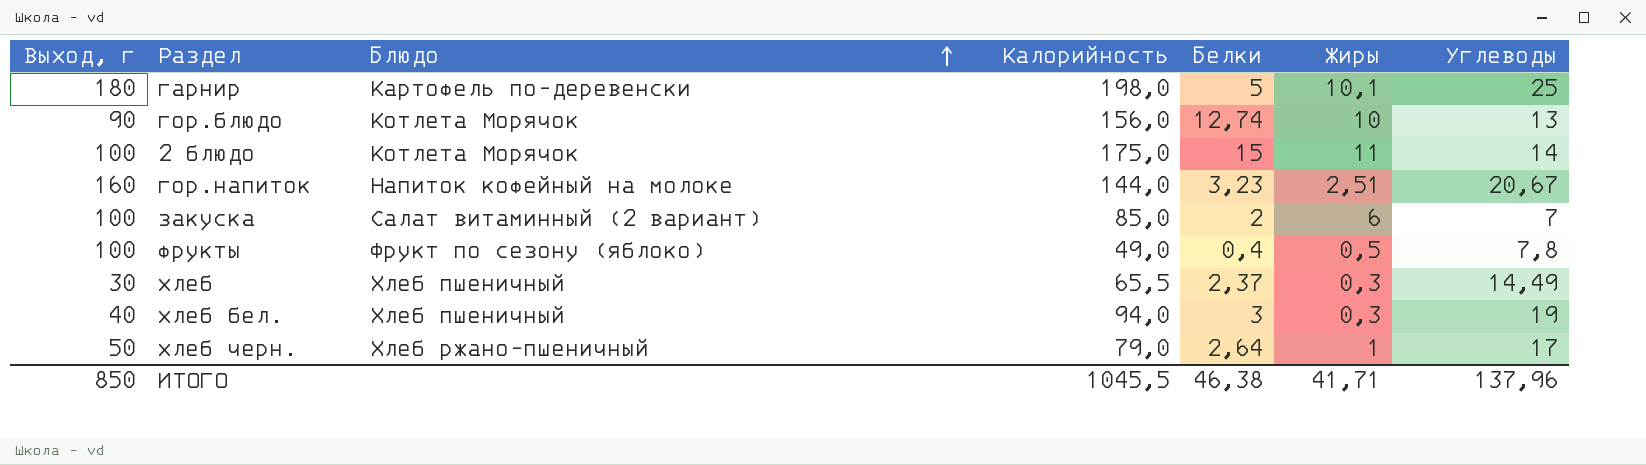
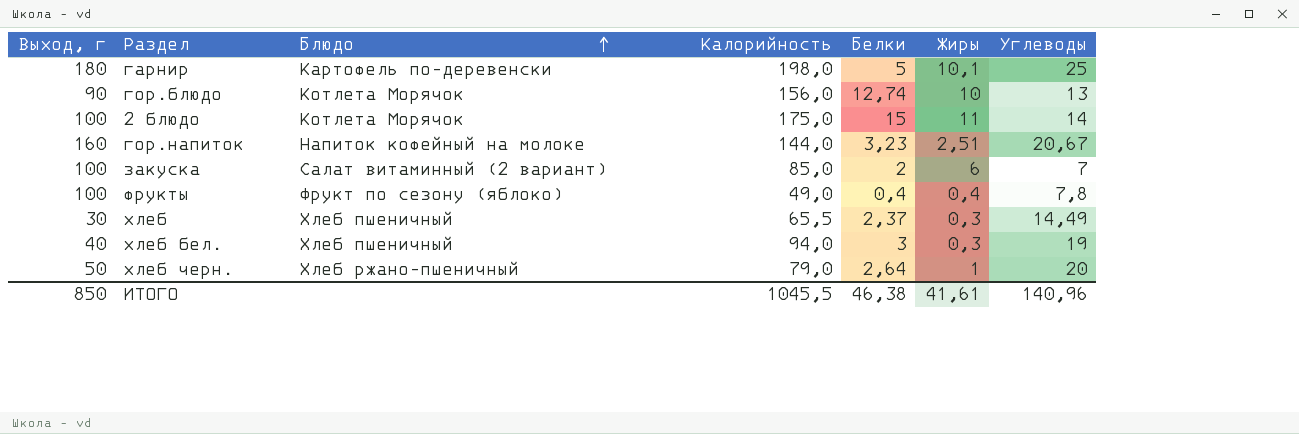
фрукты | Жиры: 0,5 -> 0,4
хлеб черн. | Углеводы: 17 -> 20
ИТОГО | Жиры: 41,71 -> 41,61
ИТОГО | Углеводы: 137,96 -> 140,96

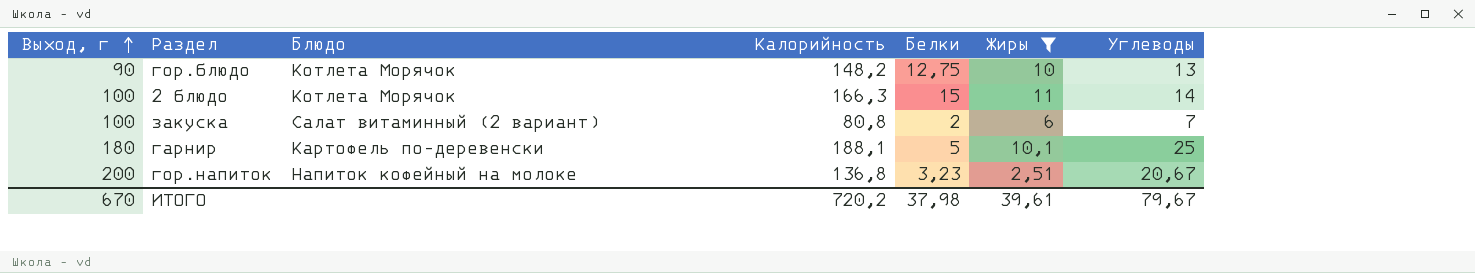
filter: none -> Жиры >= 2,51
row order: Блюдо ascending -> Выход, г ascending
гор.блюдо | Калорийность: 156,0 -> 148,2
гор.блюдо | Белки: 12,74 -> 12,75
2 блюдо | Калорийность: 175,0 -> 166,3
закуска | Калорийность: 85,0 -> 80,8
гарнир | Калорийность: 198,0 -> 188,1
гор.напиток | Выход, г: 160 -> 200
гор.напиток | Калорийность: 144,0 -> 136,8
ИТОГО | Выход, г: 850 -> 670
ИТОГО | Калорийность: 1045,5 -> 720,2
ИТОГО | Белки: 46,38 -> 37,98
ИТОГО | Жиры: 41,61 -> 39,61
ИТОГО | Углеводы: 140,96 -> 79,67

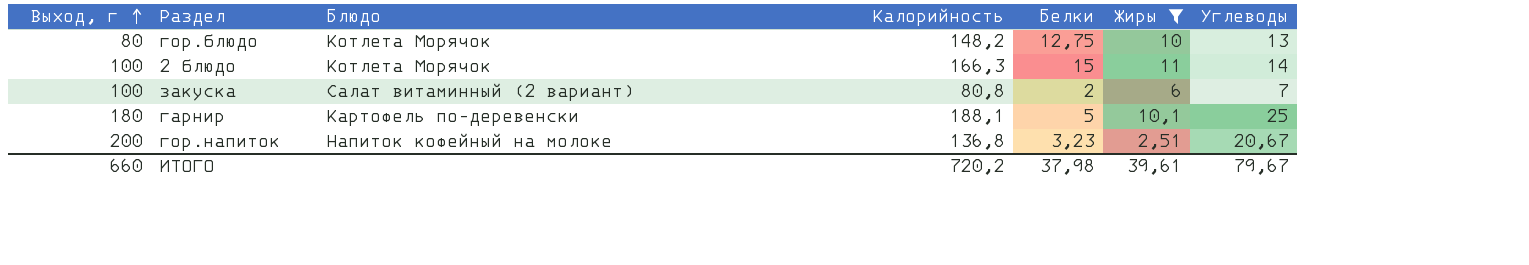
гор.блюдо | Выход, г: 90 -> 80
ИТОГО | Выход, г: 670 -> 660

